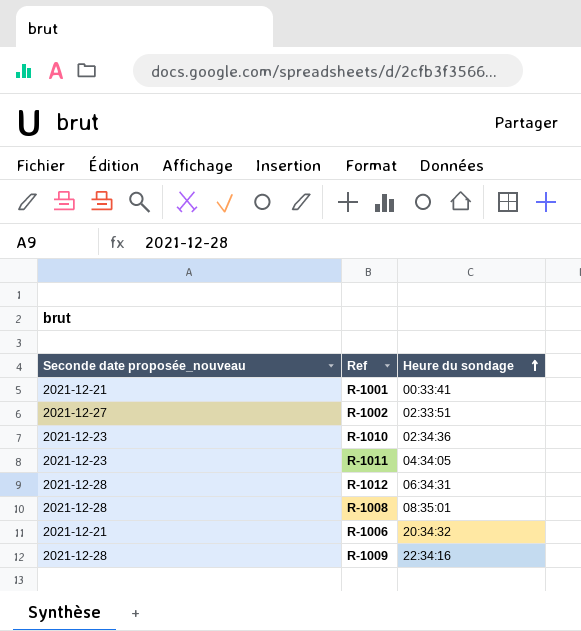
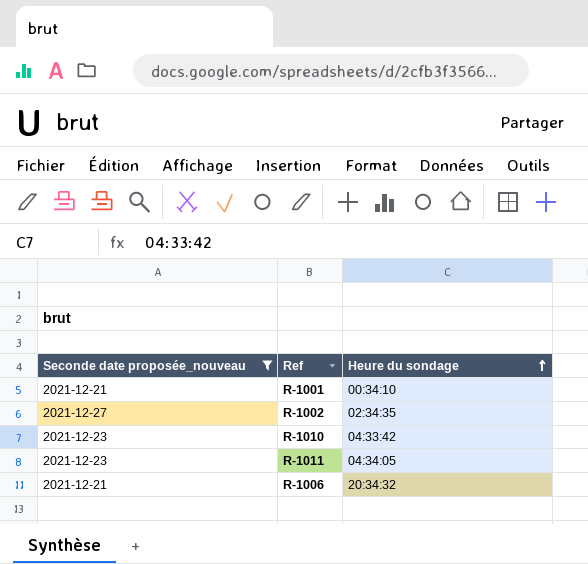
filter: none -> Seconde date proposée_nouveau != 2021-12-28
R-1001 | Heure du sondage: 00:33:41 -> 00:34:10
R-1002 | Heure du sondage: 02:33:51 -> 02:34:35
R-1010 | Heure du sondage: 02:34:36 -> 04:33:42

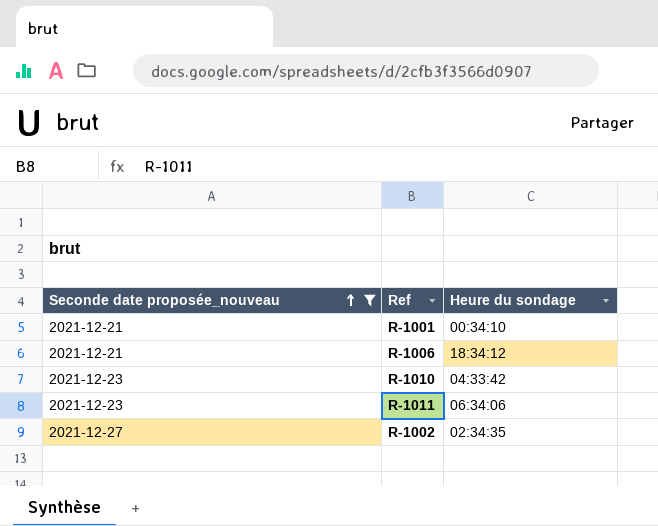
row order: Heure du sondage ascending -> Seconde date proposée_nouveau ascending
R-1006 | Heure du sondage: 20:34:32 -> 18:34:12
R-1011 | Heure du sondage: 04:34:05 -> 06:34:06

